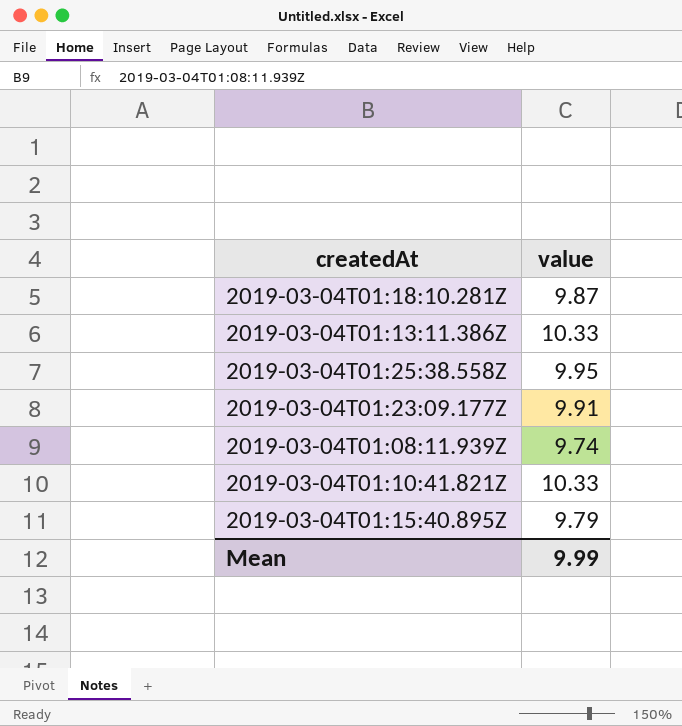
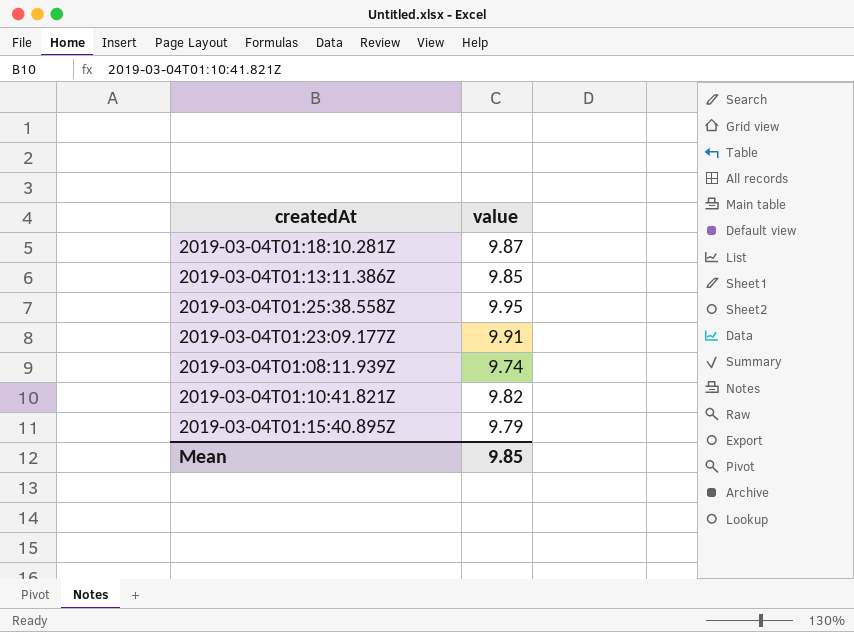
2019-03-04T01:13:11.386Z | value: 10.33 -> 9.85
2019-03-04T01:10:41.821Z | value: 10.33 -> 9.82
Mean | value: 9.99 -> 9.85

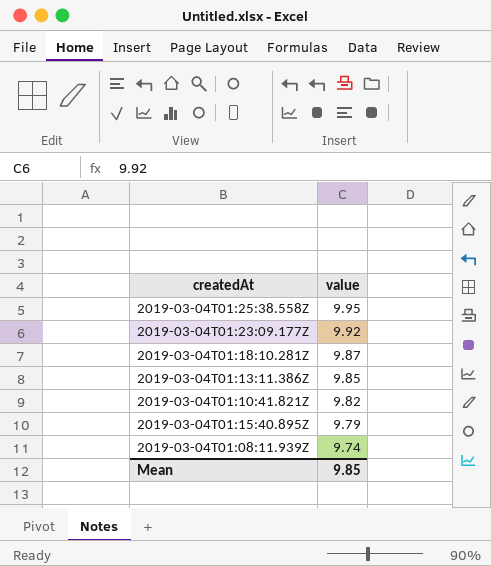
row order: none -> value descending
2019-03-04T01:23:09.177Z | value: 9.91 -> 9.92

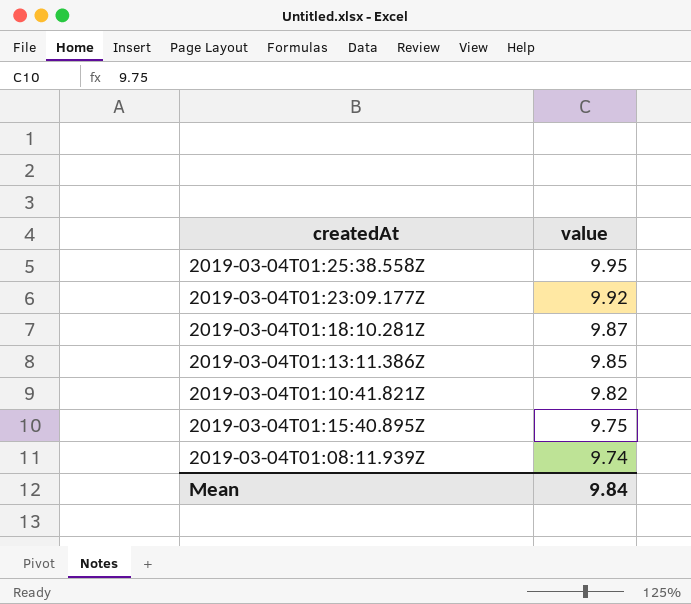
2019-03-04T01:15:40.895Z | value: 9.79 -> 9.75
Mean | value: 9.85 -> 9.84

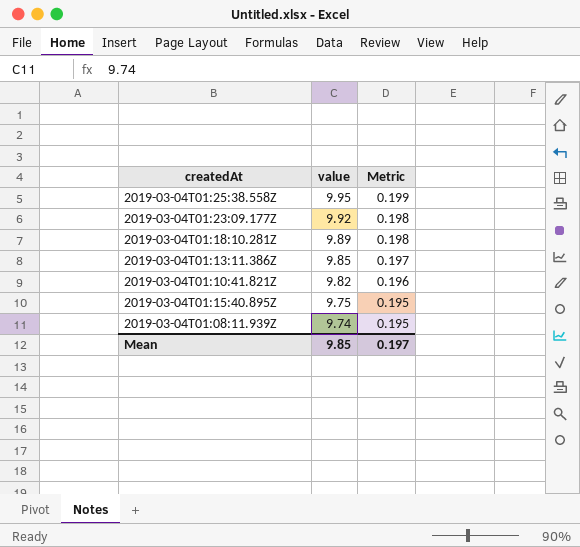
column Metric | formula: none -> [value] * 0.02
2019-03-04T01:18:10.281Z | value: 9.87 -> 9.89
Mean | value: 9.84 -> 9.85

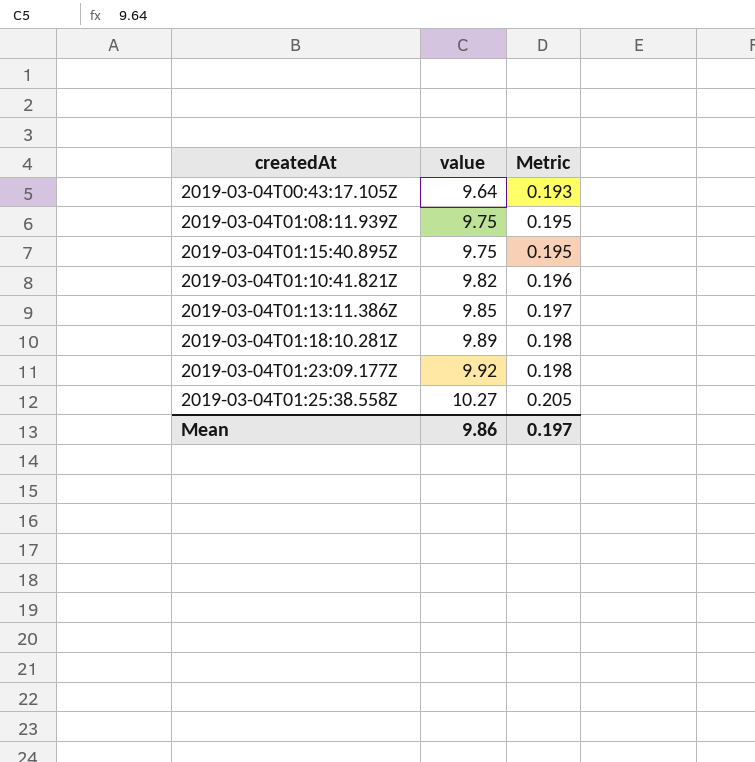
row order: value descending -> value ascending
row 2019-03-04T00:43:17.105Z: none -> 9.64 | 0.193
2019-03-04T01:08:11.939Z | value: 9.74 -> 9.75
2019-03-04T01:25:38.558Z | value: 9.95 -> 10.27
2019-03-04T01:25:38.558Z | Metric: 0.199 -> 0.205
Mean | value: 9.85 -> 9.86

